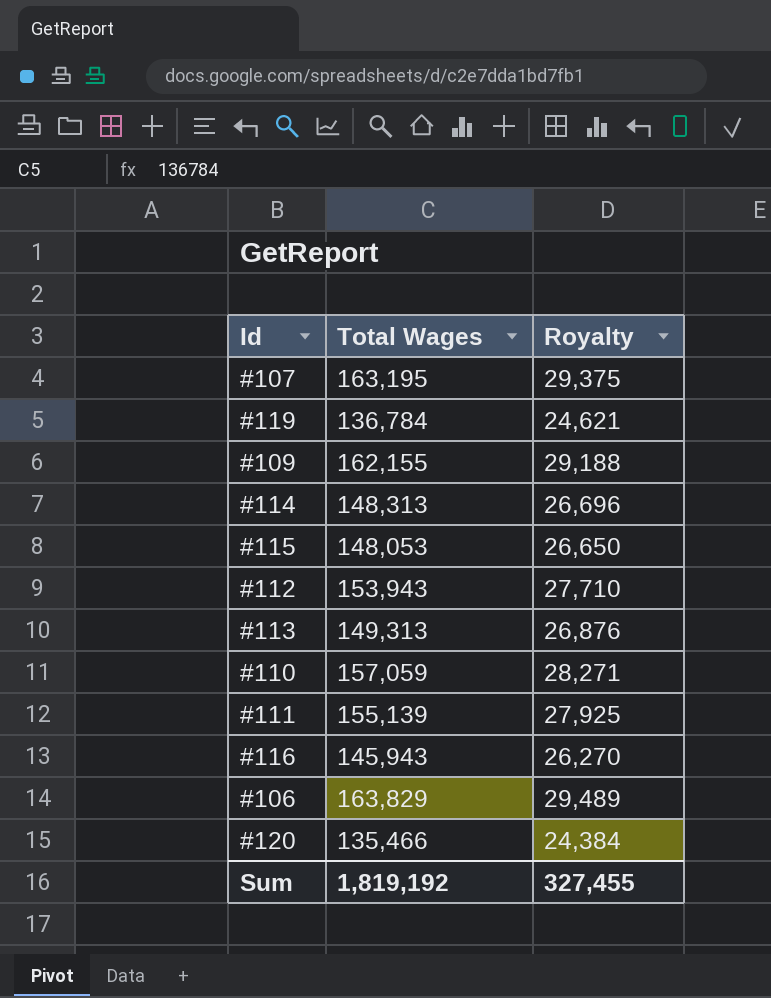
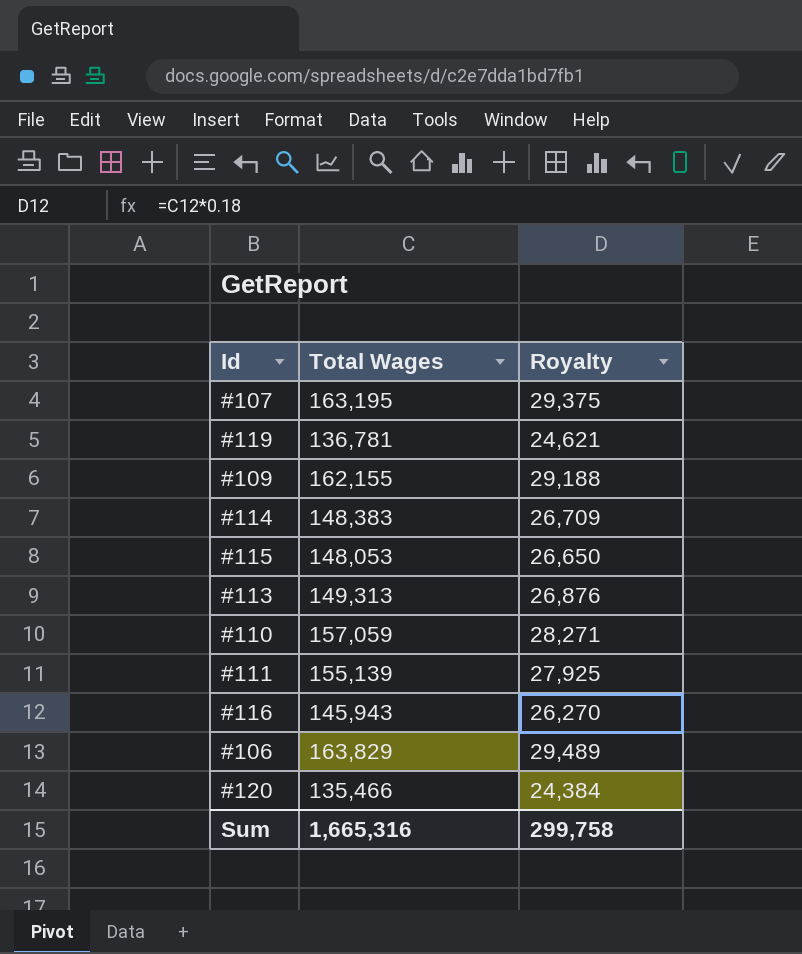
row #112: 153,943 | 27,710 -> none
#119 | Total Wages: 136,784 -> 136,781
#114 | Total Wages: 148,313 -> 148,383
#114 | Royalty: 26,696 -> 26,709
Sum | Total Wages: 1,819,192 -> 1,665,316
Sum | Royalty: 327,455 -> 299,758

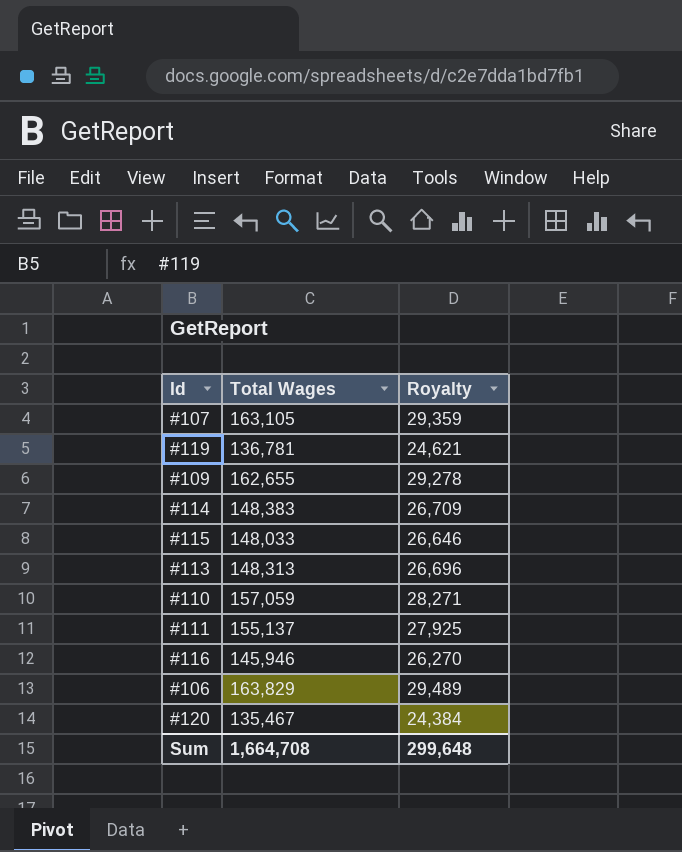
#107 | Total Wages: 163,195 -> 163,105
#107 | Royalty: 29,375 -> 29,359
#109 | Total Wages: 162,155 -> 162,655
#109 | Royalty: 29,188 -> 29,278
#115 | Total Wages: 148,053 -> 148,033
#115 | Royalty: 26,650 -> 26,646
#113 | Total Wages: 149,313 -> 148,313
#113 | Royalty: 26,876 -> 26,696
#111 | Total Wages: 155,139 -> 155,137
#116 | Total Wages: 145,943 -> 145,946
#120 | Total Wages: 135,466 -> 135,467
Sum | Total Wages: 1,665,316 -> 1,664,708
Sum | Royalty: 299,758 -> 299,648

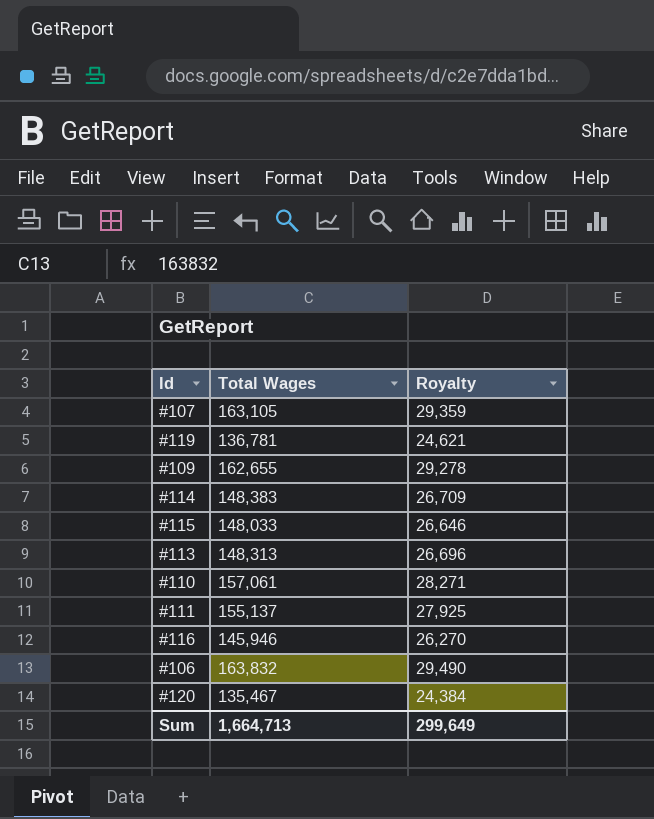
#110 | Total Wages: 157,059 -> 157,061
#106 | Total Wages: 163,829 -> 163,832
#106 | Royalty: 29,489 -> 29,490
Sum | Total Wages: 1,664,708 -> 1,664,713
Sum | Royalty: 299,648 -> 299,649

